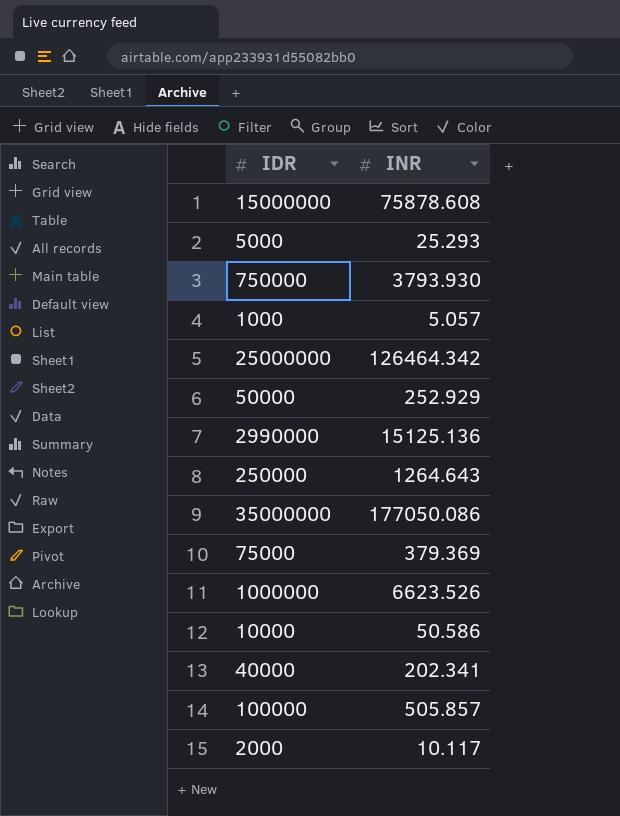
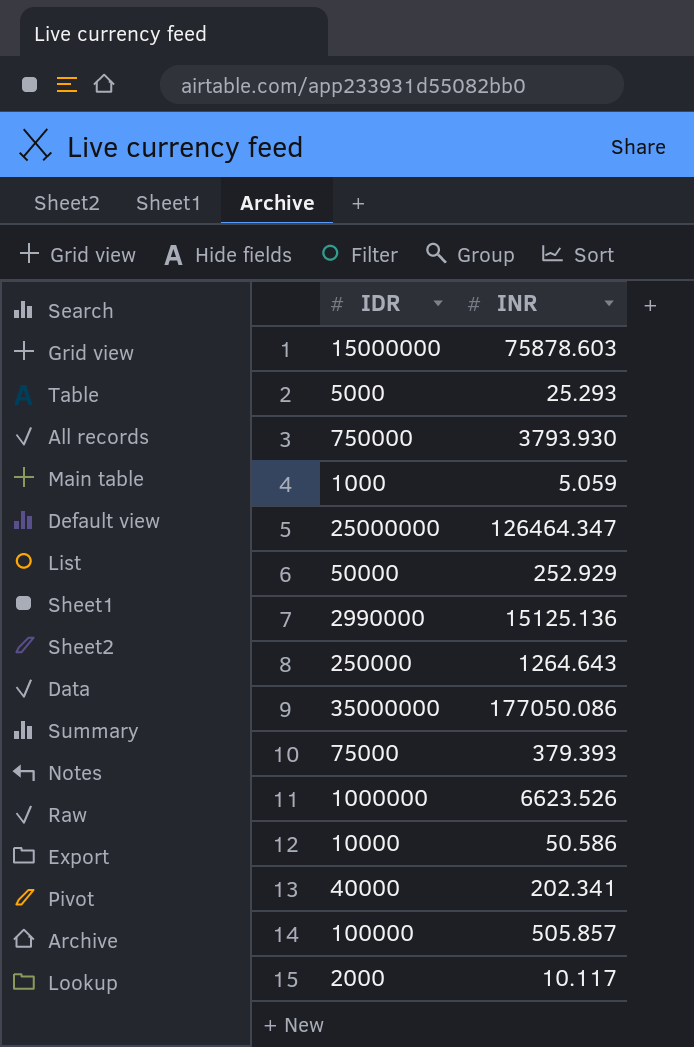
15000000 | INR: 75878.608 -> 75878.603
1000 | INR: 5.057 -> 5.059
25000000 | INR: 126464.342 -> 126464.347
75000 | INR: 379.369 -> 379.393

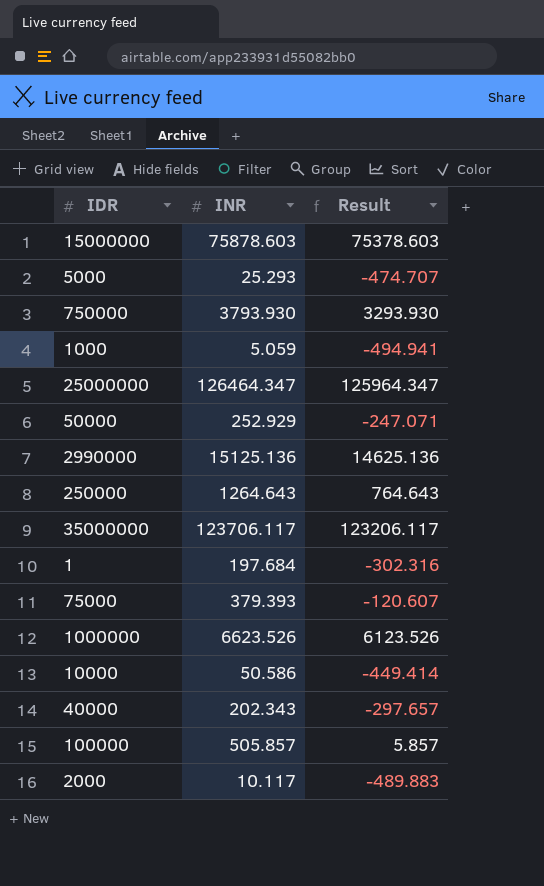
column Result | formula: none -> [INR] - 500
35000000 | INR: 177050.086 -> 123706.117
row 1: none -> 197.684 | -302.316
40000 | INR: 202.341 -> 202.343

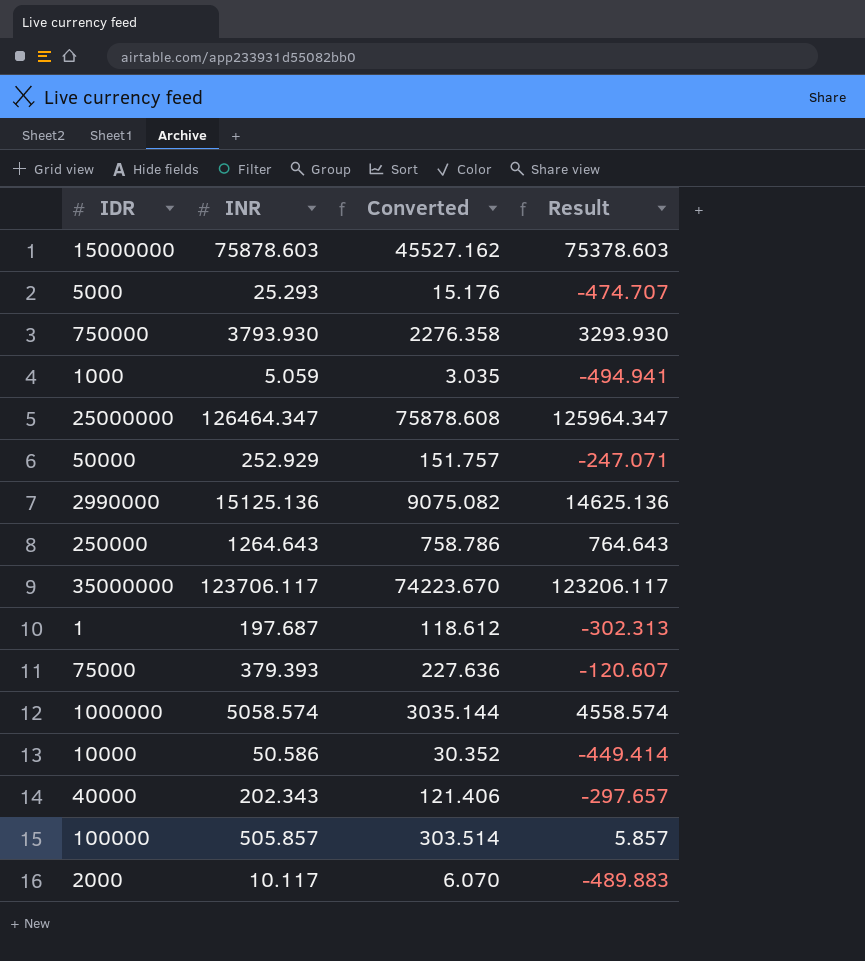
column Converted | formula: none -> [INR] * 0.6
1 | INR: 197.684 -> 197.687
1 | Result: -302.316 -> -302.313
1000000 | INR: 6623.526 -> 5058.574
1000000 | Result: 6123.526 -> 4558.574

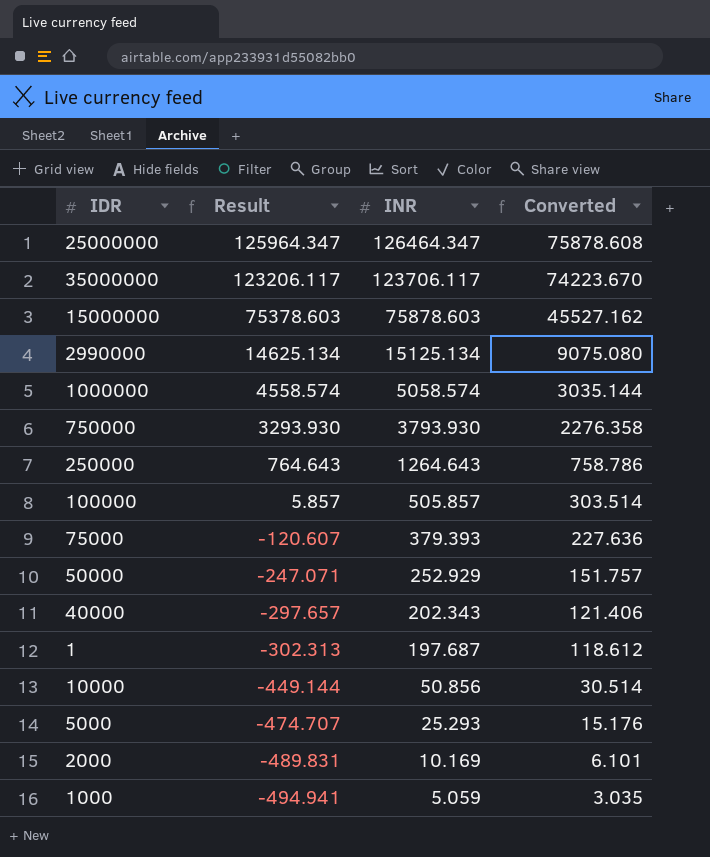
row order: none -> Result descending
column Result | position: 4 -> 2
2990000 | Result: 14625.136 -> 14625.134
2990000 | INR: 15125.136 -> 15125.134
2990000 | Converted: 9075.082 -> 9075.080
10000 | Result: -449.414 -> -449.144
10000 | INR: 50.586 -> 50.856
10000 | Converted: 30.352 -> 30.514
2000 | Result: -489.883 -> -489.831
2000 | INR: 10.117 -> 10.169
2000 | Converted: 6.070 -> 6.101

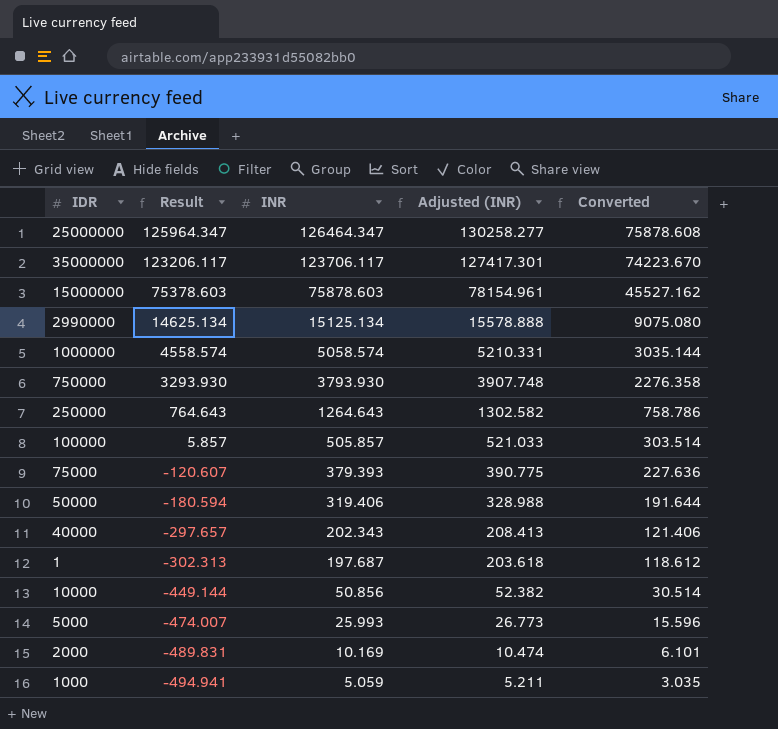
column Adjusted (INR) | formula: none -> [INR] * 1.03
50000 | Result: -247.071 -> -180.594
50000 | INR: 252.929 -> 319.406
50000 | Converted: 151.757 -> 191.644
5000 | Result: -474.707 -> -474.007
5000 | INR: 25.293 -> 25.993
5000 | Converted: 15.176 -> 15.596

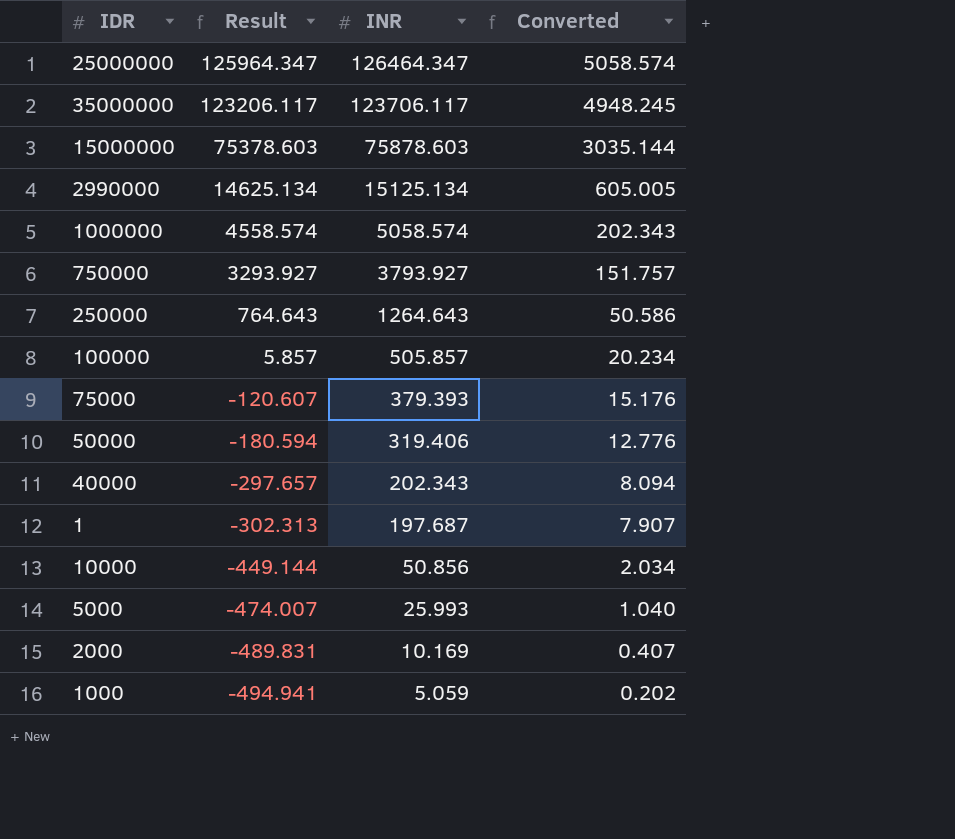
column Adjusted (INR) | formula: [INR] * 1.03 -> none
column Converted | formula: [INR] * 0.6 -> [INR] * 0.04
750000 | Result: 3293.930 -> 3293.927
750000 | INR: 3793.930 -> 3793.927

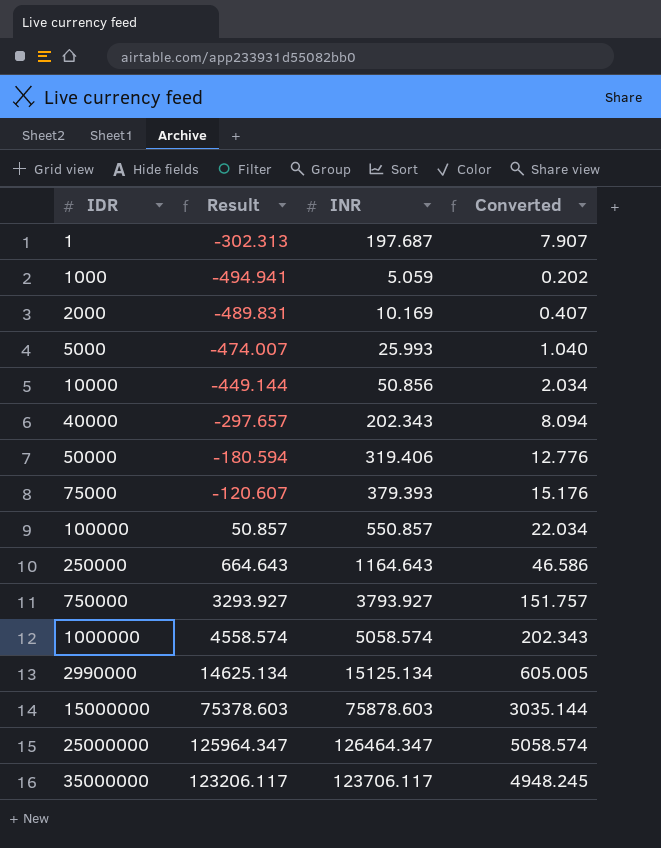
row order: Result descending -> IDR ascending
100000 | Result: 5.857 -> 50.857
100000 | INR: 505.857 -> 550.857
100000 | Converted: 20.234 -> 22.034
250000 | Result: 764.643 -> 664.643
250000 | INR: 1264.643 -> 1164.643
250000 | Converted: 50.586 -> 46.586

